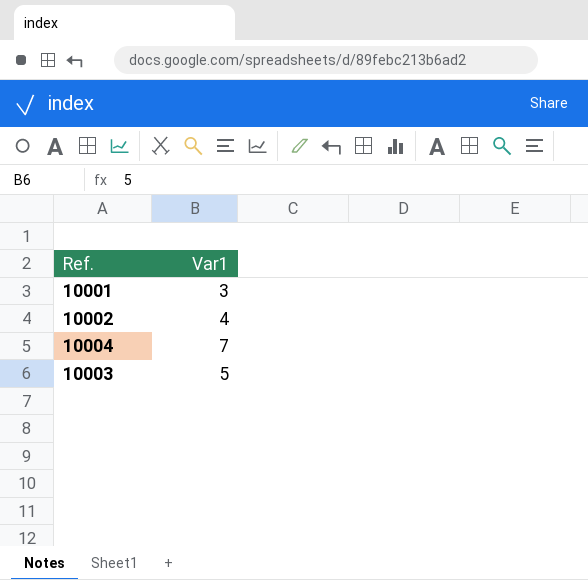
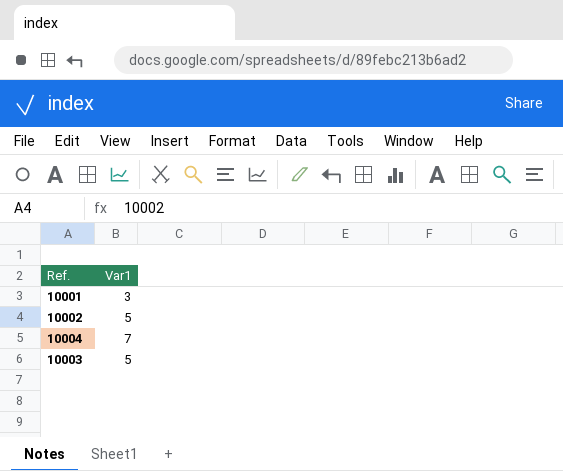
10002 | Var1: 4 -> 5

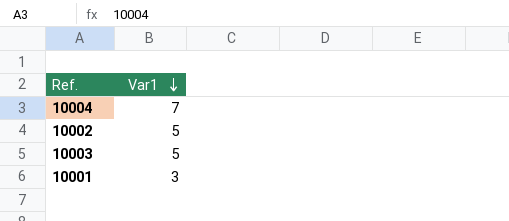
row order: none -> Var1 descending

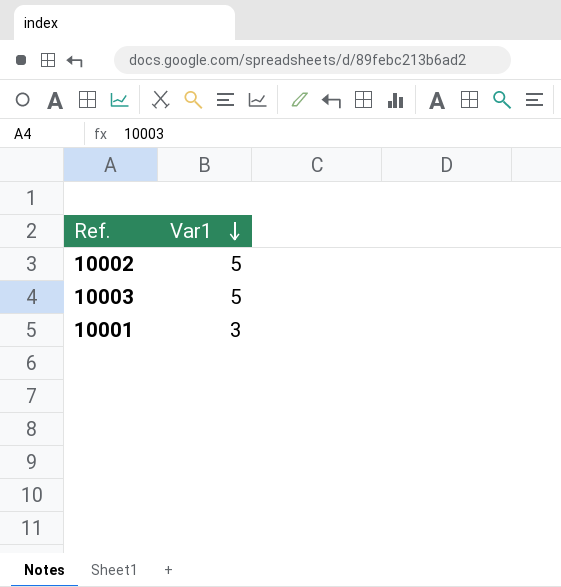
row 10004: 7 -> none

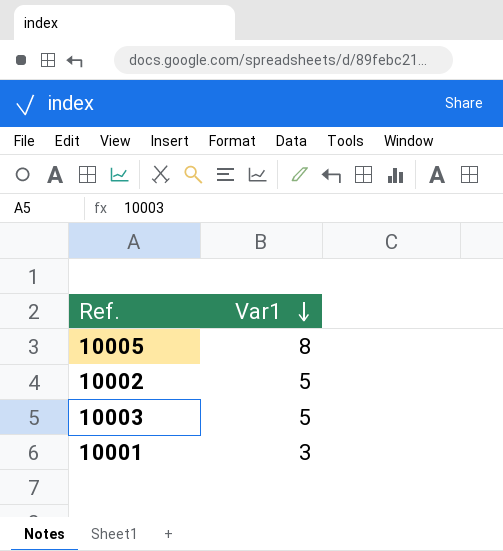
row 10005: none -> 8

